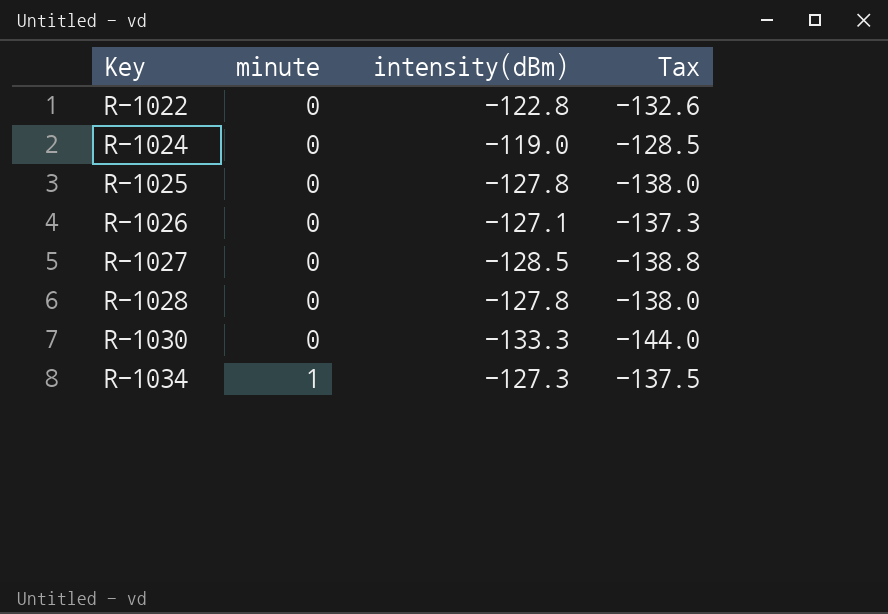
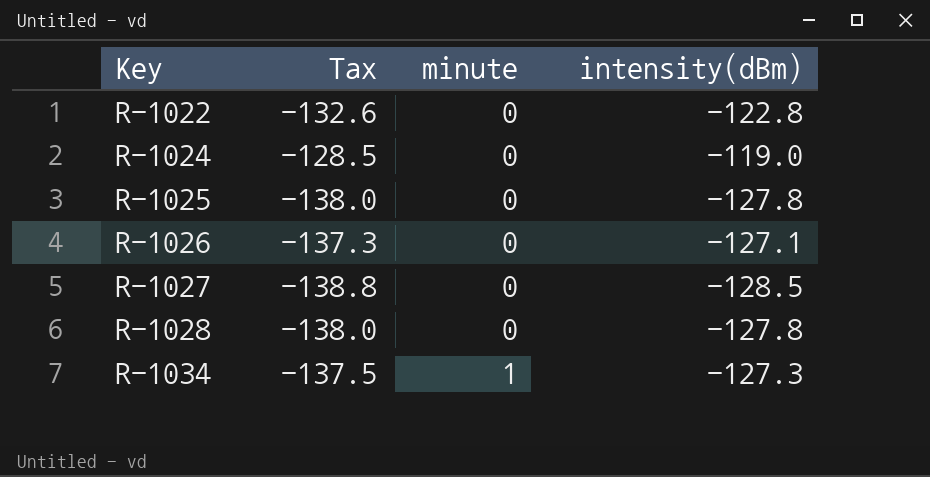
column Tax | position: 4 -> 2
row R-1030: 0 | -133.3 | -144.0 -> none

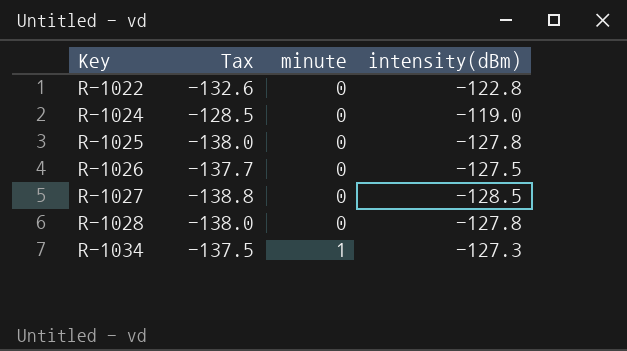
R-1026 | Tax: -137.3 -> -137.7
R-1026 | intensity(dBm): -127.1 -> -127.5

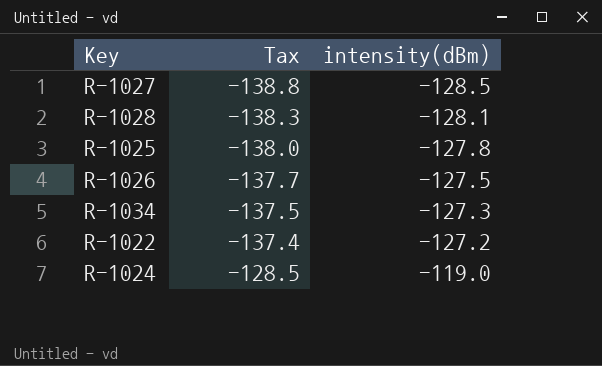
row order: Key ascending -> Tax ascending
column minute | position: 3 -> none
R-1028 | Tax: -138.0 -> -138.3
R-1028 | intensity(dBm): -127.8 -> -128.1
R-1022 | Tax: -132.6 -> -137.4
R-1022 | intensity(dBm): -122.8 -> -127.2

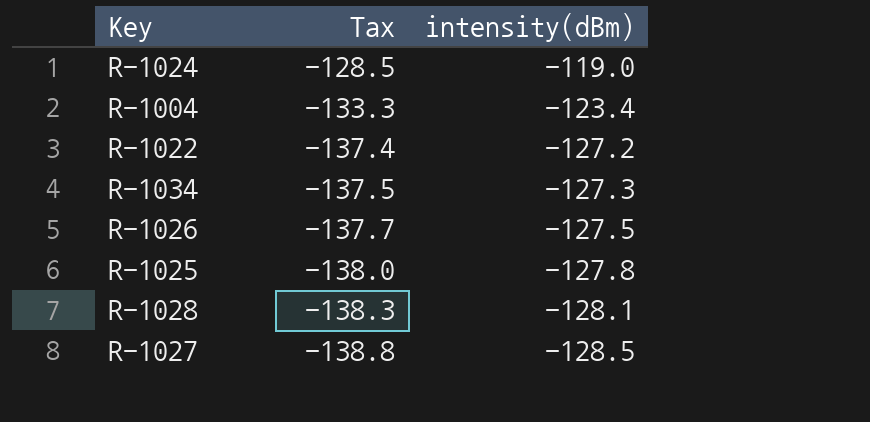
row order: Tax ascending -> Tax descending
row R-1004: none -> -133.3 | -123.4

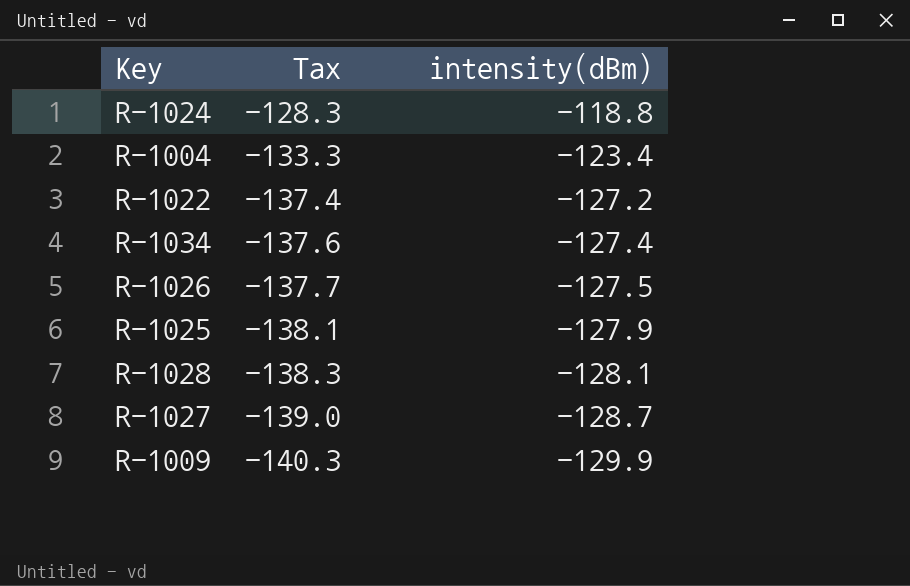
R-1024 | Tax: -128.5 -> -128.3
R-1024 | intensity(dBm): -119.0 -> -118.8
R-1034 | Tax: -137.5 -> -137.6
R-1034 | intensity(dBm): -127.3 -> -127.4
R-1025 | Tax: -138.0 -> -138.1
R-1025 | intensity(dBm): -127.8 -> -127.9
R-1027 | Tax: -138.8 -> -139.0
R-1027 | intensity(dBm): -128.5 -> -128.7
row R-1009: none -> -140.3 | -129.9

